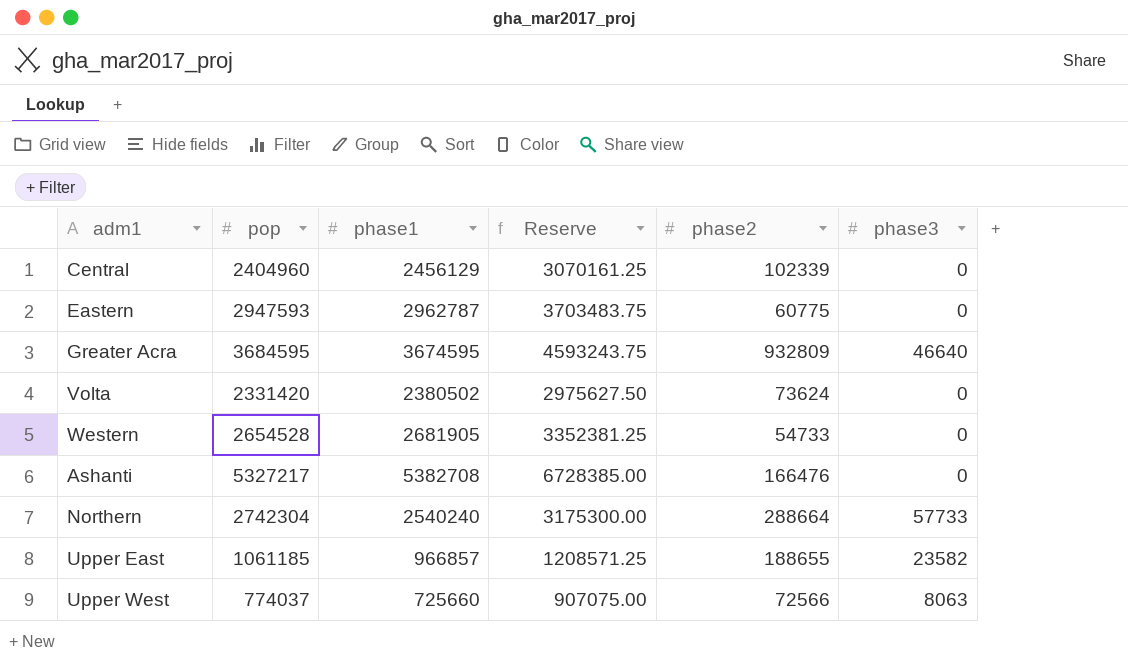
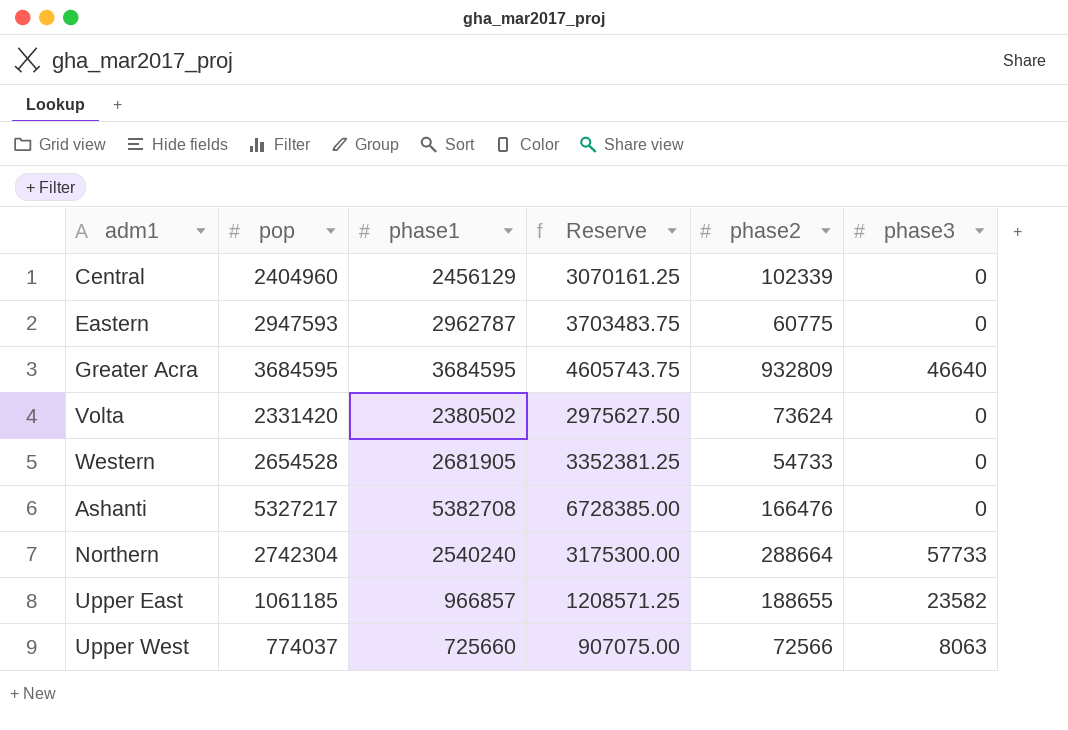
Greater Acra | phase1: 3674595 -> 3684595
Greater Acra | Reserve: 4593243.75 -> 4605743.75

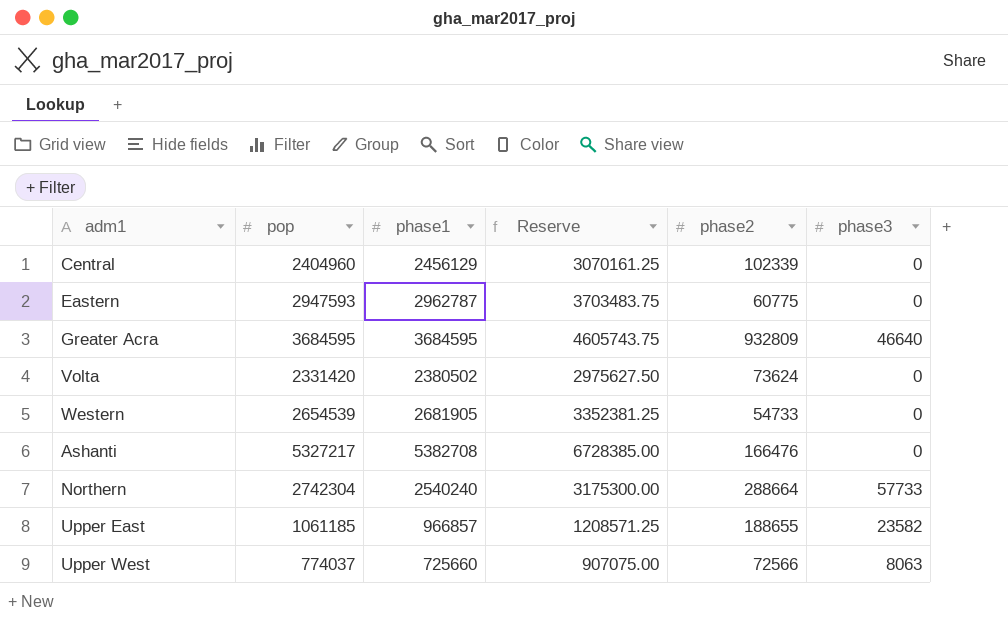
Western | pop: 2654528 -> 2654539

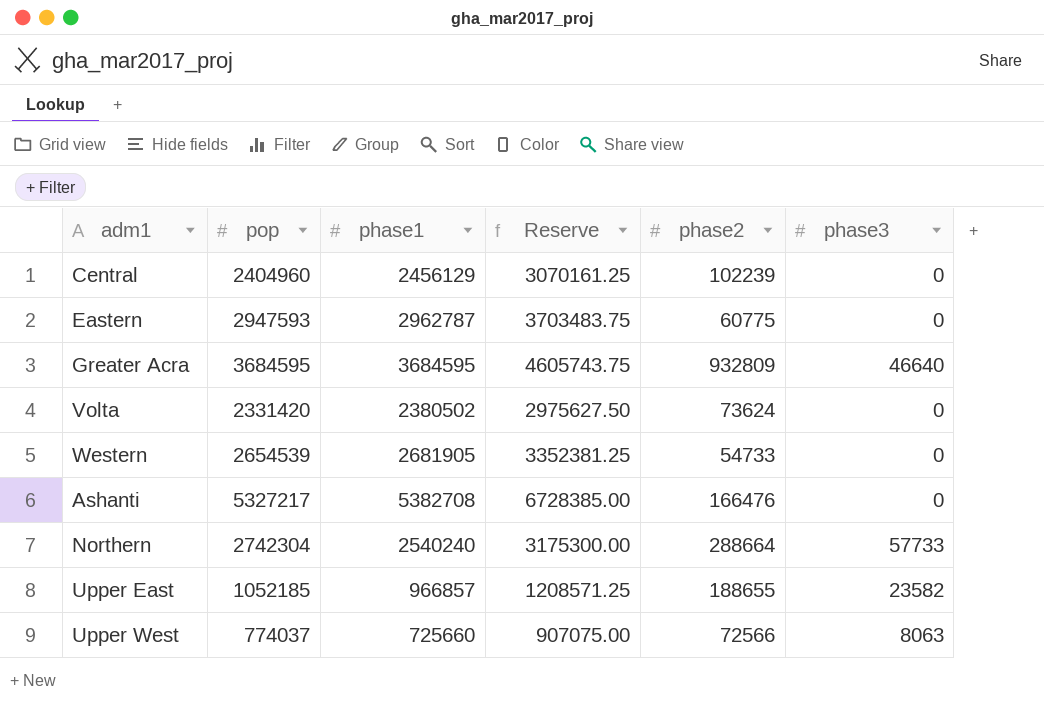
Central | phase2: 102339 -> 102239
Upper East | pop: 1061185 -> 1052185

